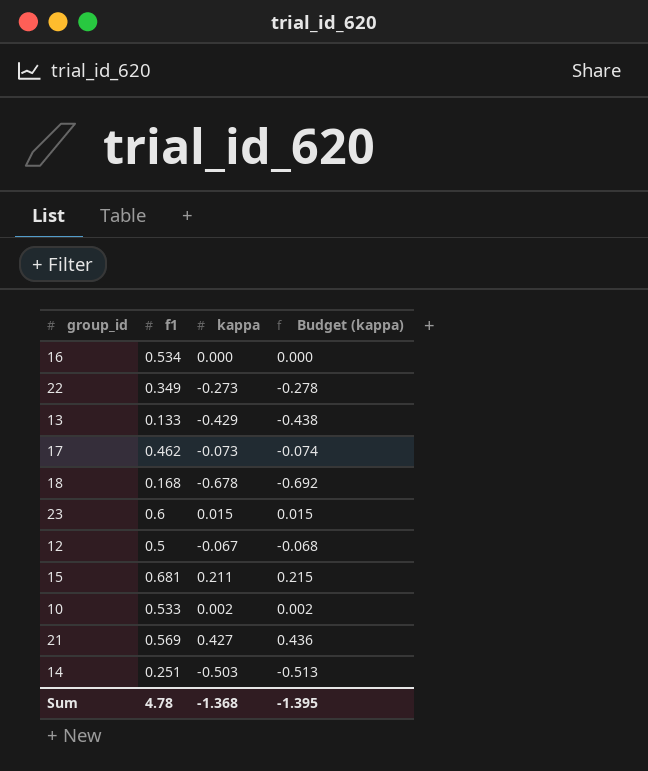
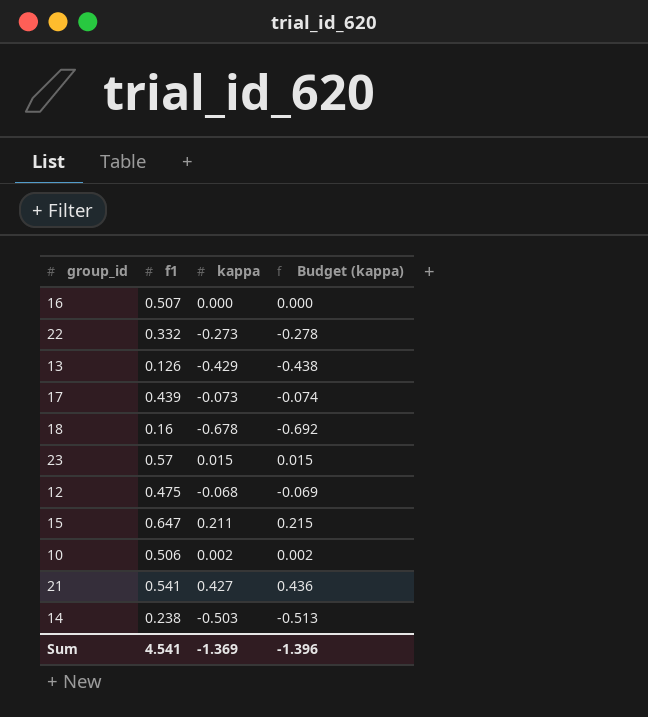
16 | f1: 0.534 -> 0.507
22 | f1: 0.349 -> 0.332
13 | f1: 0.133 -> 0.126
17 | f1: 0.462 -> 0.439
18 | f1: 0.168 -> 0.16
23 | f1: 0.6 -> 0.57
12 | f1: 0.5 -> 0.475
12 | kappa: -0.067 -> -0.068
12 | Budget (kappa): -0.068 -> -0.069
15 | f1: 0.681 -> 0.647
10 | f1: 0.533 -> 0.506
21 | f1: 0.569 -> 0.541
14 | f1: 0.251 -> 0.238
Sum | f1: 4.78 -> 4.541
Sum | kappa: -1.368 -> -1.369
Sum | Budget (kappa): -1.395 -> -1.396

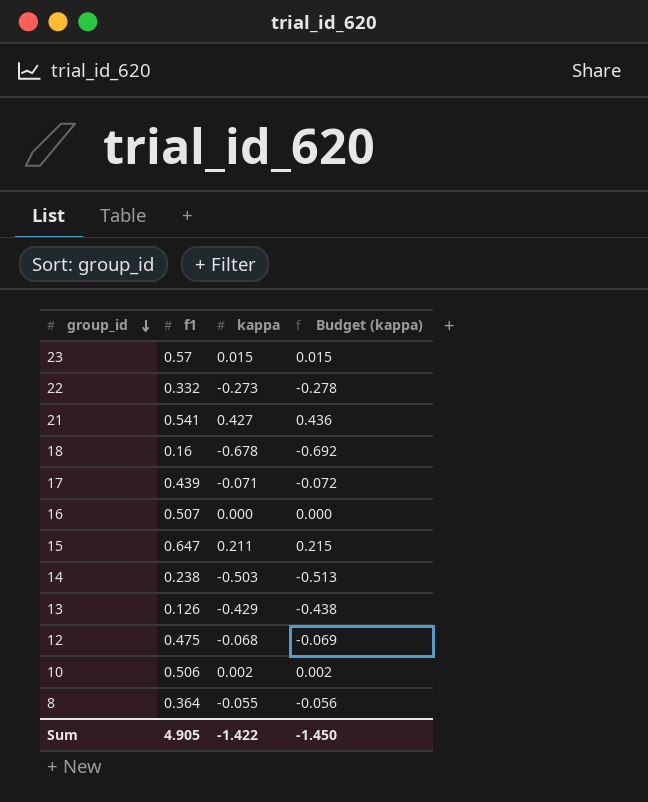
row order: none -> group_id descending
17 | kappa: -0.073 -> -0.071
17 | Budget (kappa): -0.074 -> -0.072
row 8: none -> 0.364 | -0.055 | -0.056
Sum | f1: 4.541 -> 4.905
Sum | kappa: -1.369 -> -1.422
Sum | Budget (kappa): -1.396 -> -1.450

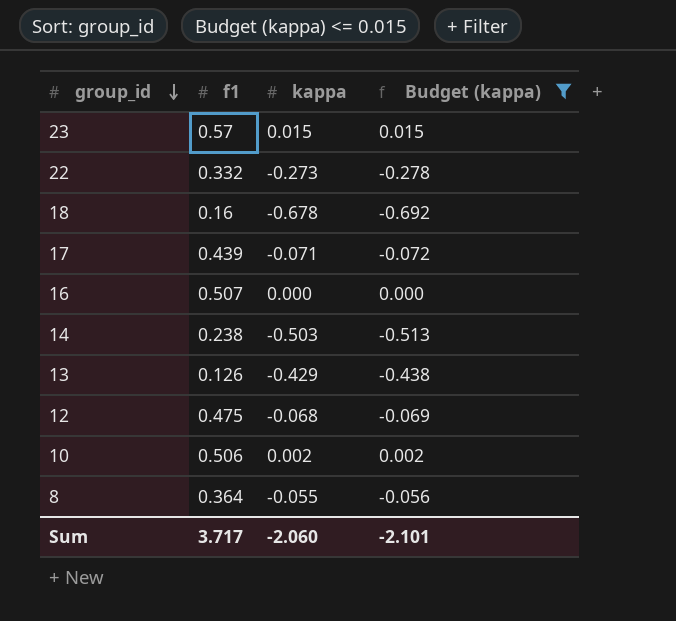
filter: none -> Budget (kappa) <= 0.015
Sum | f1: 4.905 -> 3.717
Sum | kappa: -1.422 -> -2.060
Sum | Budget (kappa): -1.450 -> -2.101

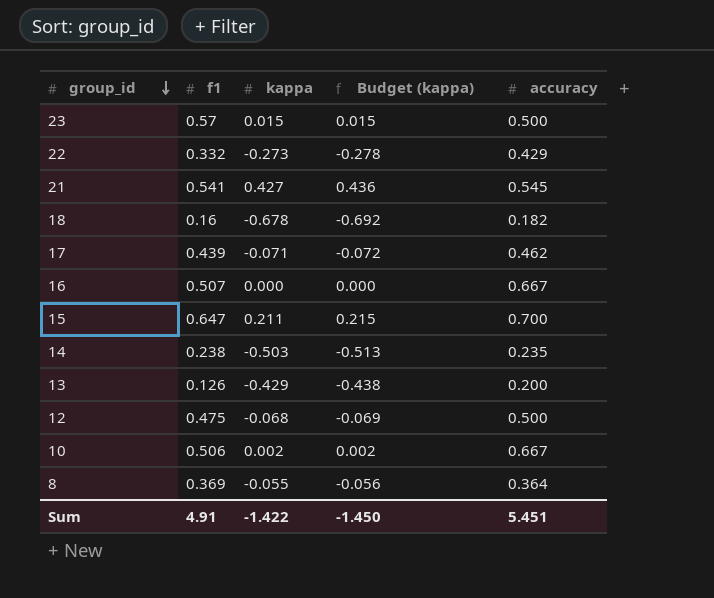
filter: Budget (kappa) <= 0.015 -> none
column accuracy | position: none -> 5
8 | f1: 0.364 -> 0.369
Sum | f1: 3.717 -> 4.91
Sum | kappa: -2.060 -> -1.422
Sum | Budget (kappa): -2.101 -> -1.450

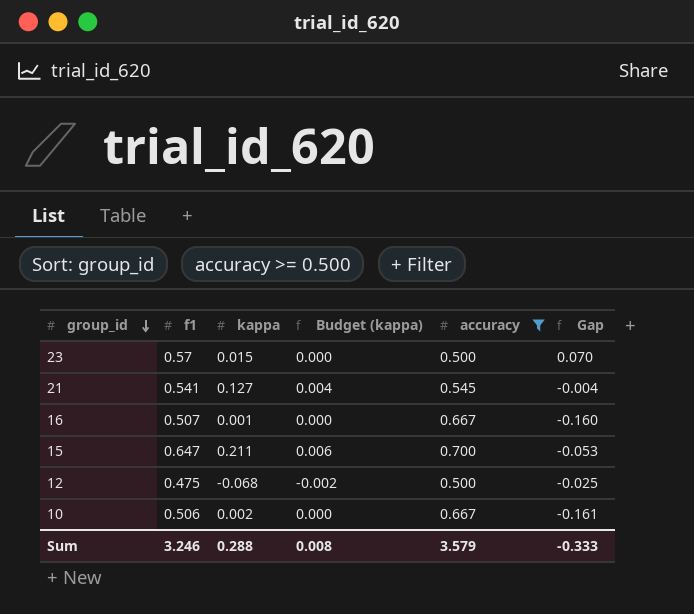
filter: none -> accuracy >= 0.500
column Budget (kappa) | formula: [kappa] * 1.02 -> [kappa] * 0.03
column Gap | formula: none -> [f1] - [accuracy]
21 | kappa: 0.427 -> 0.127
16 | kappa: 0.000 -> 0.001
Sum | f1: 4.91 -> 3.246
Sum | kappa: -1.422 -> 0.288
Sum | Budget (kappa): -1.450 -> 0.008
Sum | accuracy: 5.451 -> 3.579

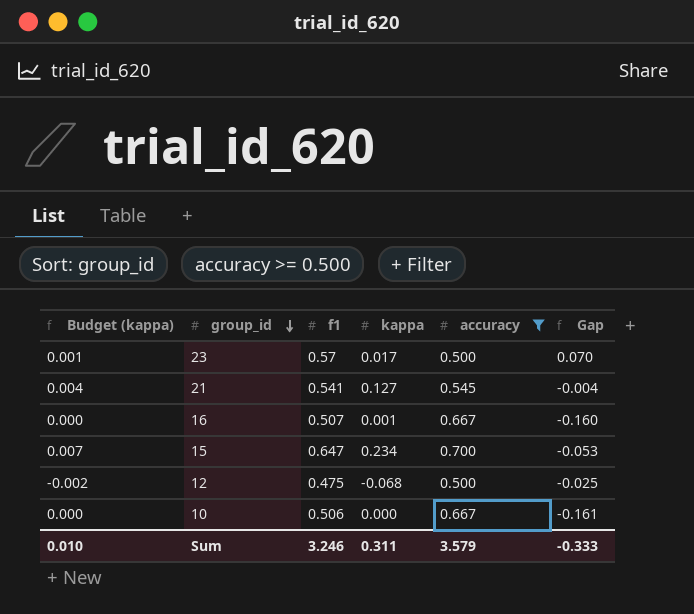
column Budget (kappa) | position: 4 -> 1
23 | Budget (kappa): 0.000 -> 0.001
23 | kappa: 0.015 -> 0.017
15 | Budget (kappa): 0.006 -> 0.007
15 | kappa: 0.211 -> 0.234
10 | kappa: 0.002 -> 0.000
Sum | Budget (kappa): 0.008 -> 0.010
Sum | kappa: 0.288 -> 0.311

